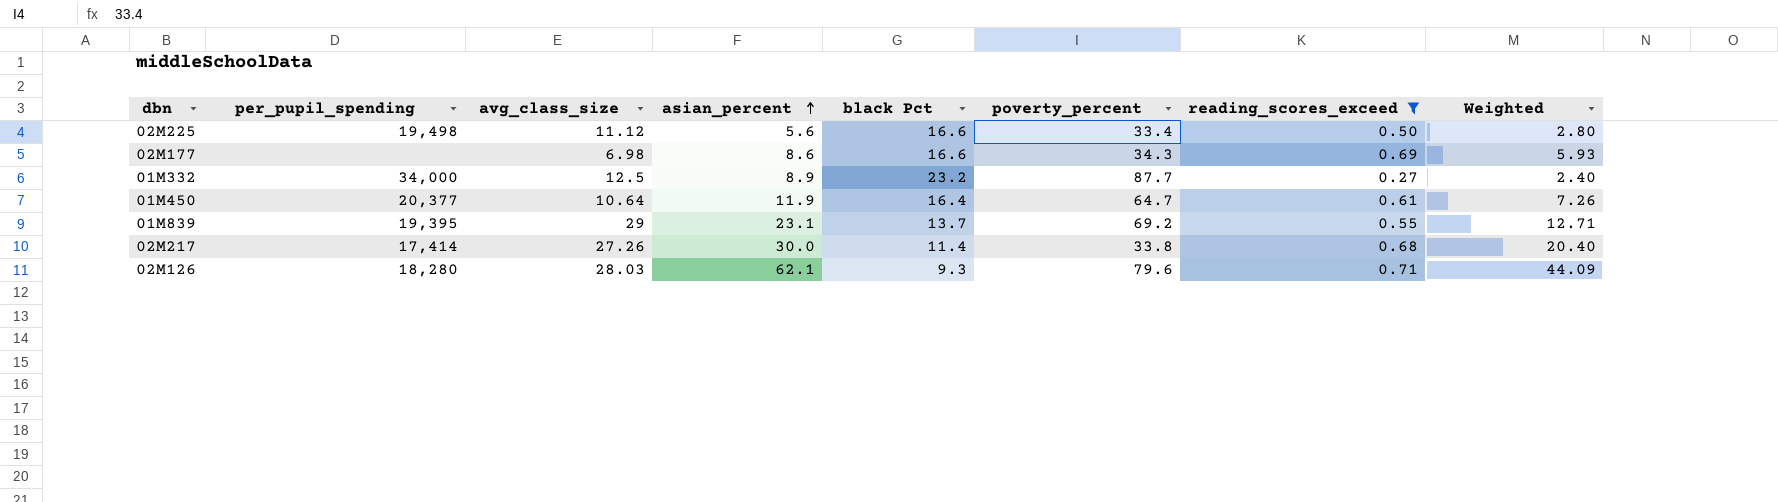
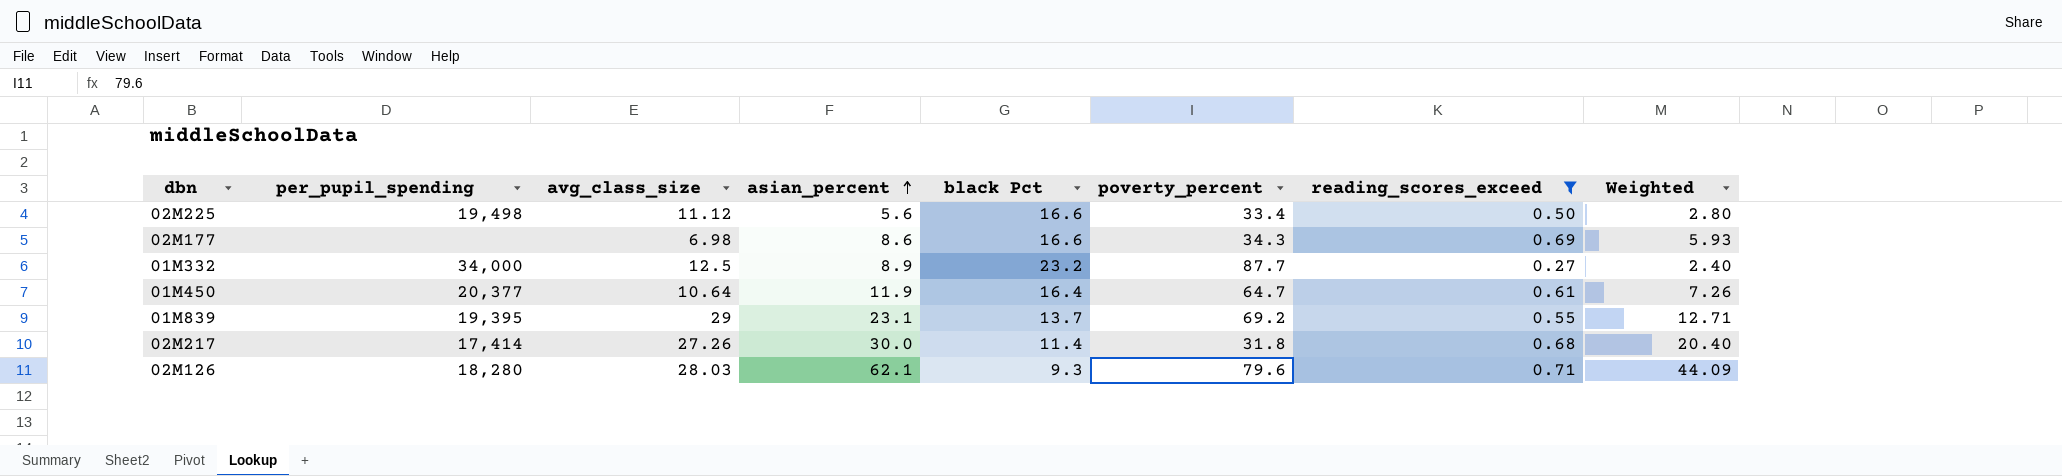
02M217 | poverty_percent: 33.8 -> 31.8

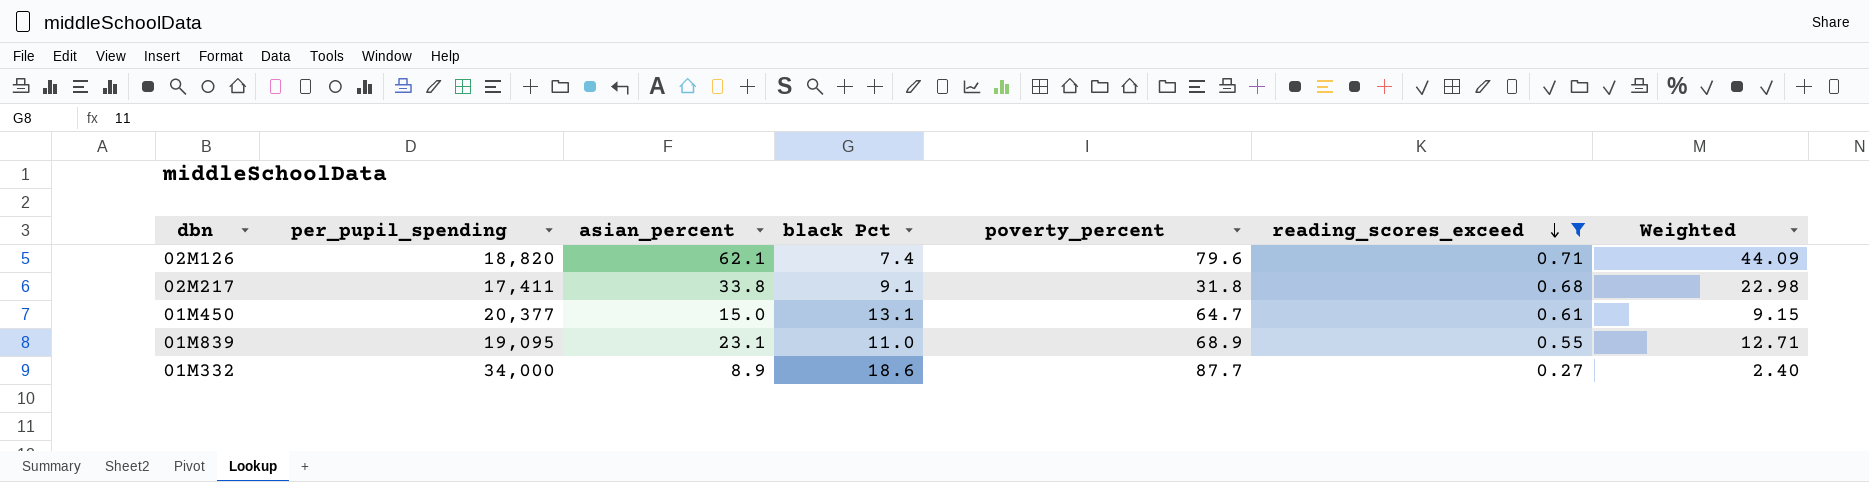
row order: asian_percent ascending -> reading_scores_exceed descending
column avg_class_size | position: 3 -> none
row 02M225: 19,498 | 11.12 | 5.6 | 16.6 | 33.4 | 0.50 | 2.80 -> none
row 02M177: none | 6.98 | 8.6 | 16.6 | 34.3 | 0.69 | 5.93 -> none
02M126 | per_pupil_spending: 18,280 -> 18,820
02M126 | black Pct: 9.3 -> 7.4
02M217 | per_pupil_spending: 17,414 -> 17,411
02M217 | asian_percent: 30.0 -> 33.8
02M217 | black Pct: 11.4 -> 9.1
02M217 | Weighted: 20.40 -> 22.98
01M450 | asian_percent: 11.9 -> 15.0
01M450 | black Pct: 16.4 -> 13.1
01M450 | Weighted: 7.26 -> 9.15
01M839 | per_pupil_spending: 19,395 -> 19,095
01M839 | black Pct: 13.7 -> 11.0
01M839 | poverty_percent: 69.2 -> 68.9
01M332 | black Pct: 23.2 -> 18.6

